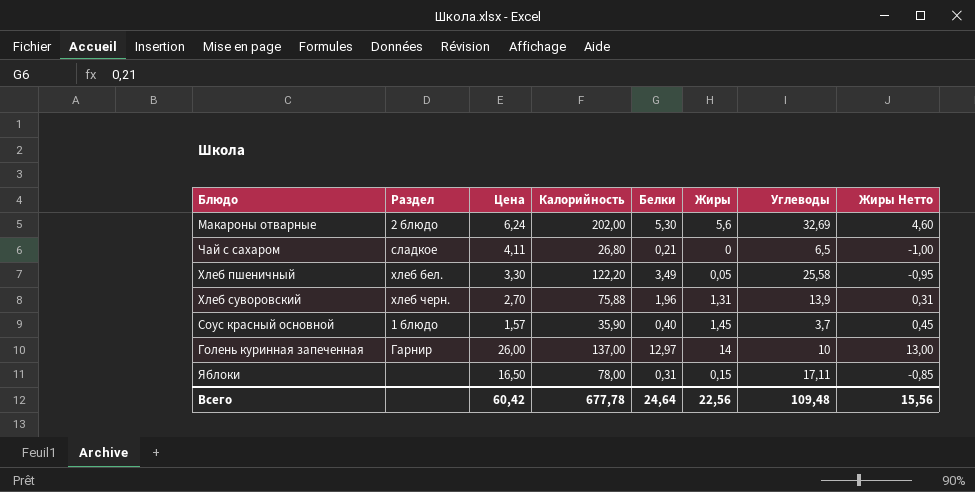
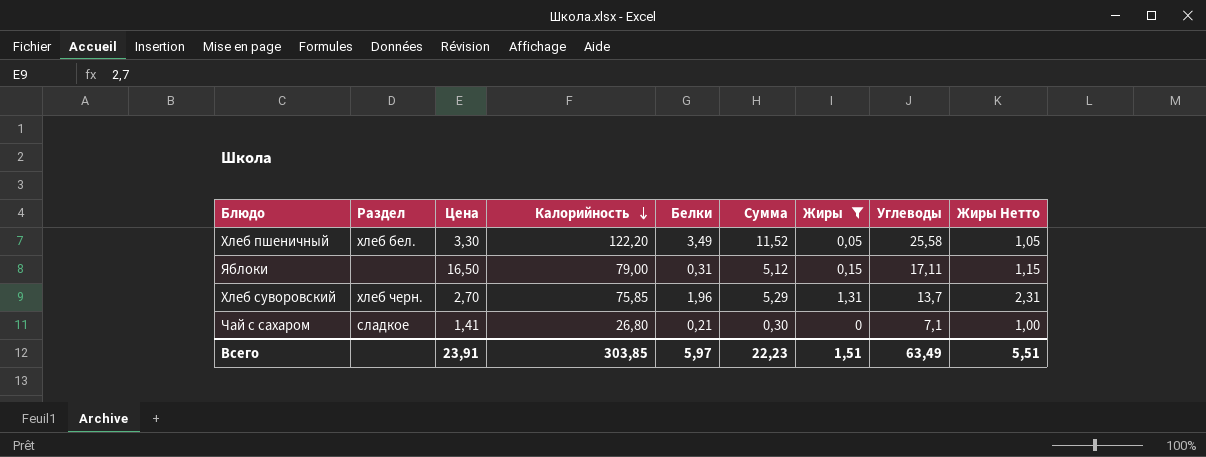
filter: none -> Жиры <= 1,31
row order: none -> Калорийность descending
column Сумма | formula: none -> [Цена] * [Белки]
column Жиры Нетто | formula: [Жиры] - 1 -> [Жиры] + 1
Яблоки | Калорийность: 78,00 -> 79,00
Хлеб суворовский | Калорийность: 75,88 -> 75,85
Хлеб суворовский | Углеводы: 13,9 -> 13,7
Чай с сахаром | Цена: 4,11 -> 1,41
Чай с сахаром | Углеводы: 6,5 -> 7,1
Всего | Цена: 60,42 -> 23,91
Всего | Калорийность: 677,78 -> 303,85
Всего | Белки: 24,64 -> 5,97
Всего | Жиры: 22,56 -> 1,51
Всего | Углеводы: 109,48 -> 63,49
Всего | Жиры Нетто: 15,56 -> 5,51

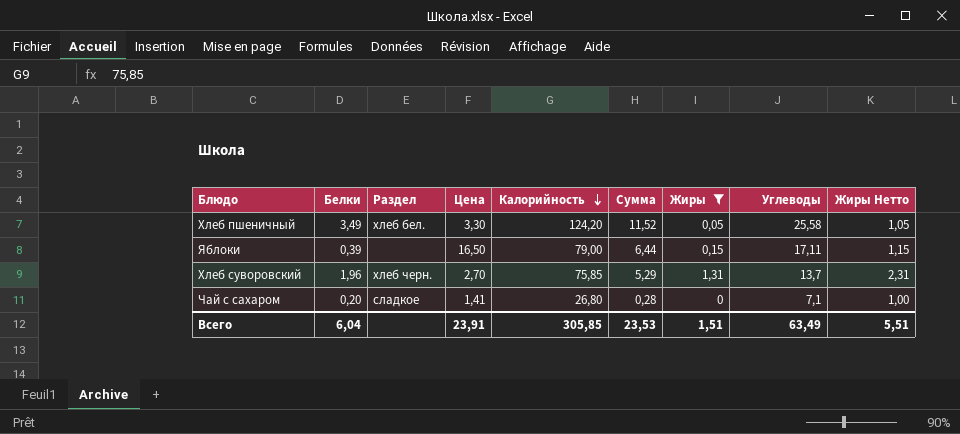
column Белки | position: 5 -> 2
Хлеб пшеничный | Калорийность: 122,20 -> 124,20
Яблоки | Белки: 0,31 -> 0,39
Яблоки | Сумма: 5,12 -> 6,44
Чай с сахаром | Белки: 0,21 -> 0,20
Чай с сахаром | Сумма: 0,30 -> 0,28
Всего | Белки: 5,97 -> 6,04
Всего | Калорийность: 303,85 -> 305,85
Всего | Сумма: 22,23 -> 23,53

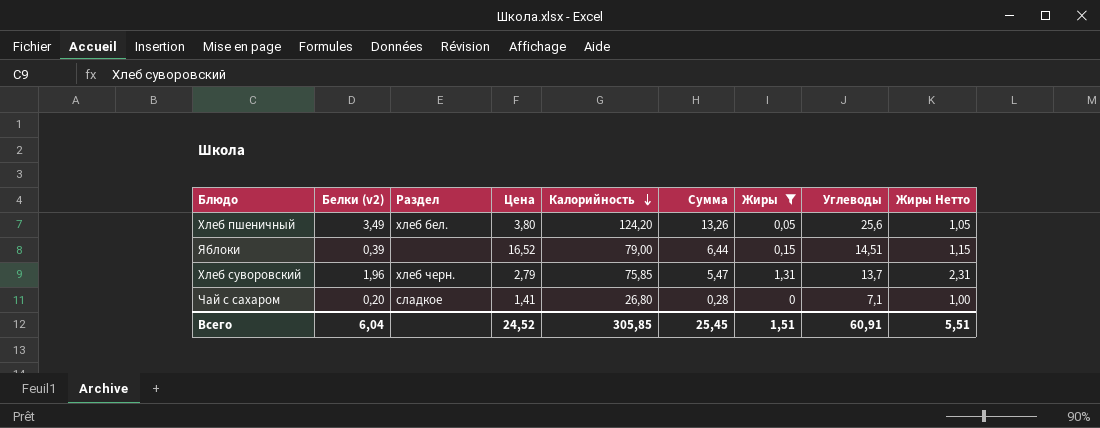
column name: Белки -> Белки (v2)
Хлеб пшеничный | Цена: 3,30 -> 3,80
Хлеб пшеничный | Сумма: 11,52 -> 13,26
Хлеб пшеничный | Углеводы: 25,58 -> 25,6
Яблоки | Цена: 16,50 -> 16,52
Яблоки | Углеводы: 17,11 -> 14,51
Хлеб суворовский | Цена: 2,70 -> 2,79
Хлеб суворовский | Сумма: 5,29 -> 5,47
Всего | Цена: 23,91 -> 24,52
Всего | Сумма: 23,53 -> 25,45
Всего | Углеводы: 63,49 -> 60,91

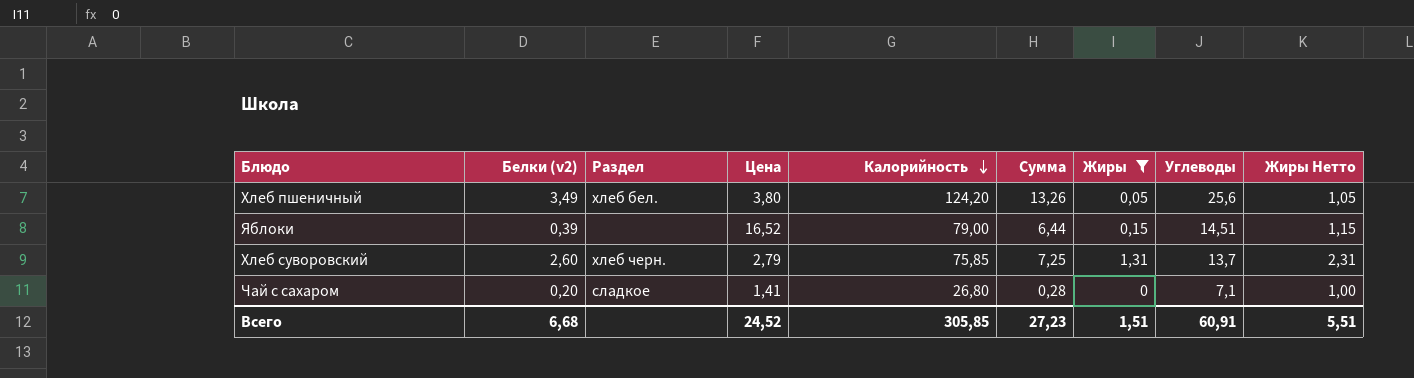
Хлеб суворовский | Белки (v2): 1,96 -> 2,60
Хлеб суворовский | Сумма: 5,47 -> 7,25
Всего | Белки (v2): 6,04 -> 6,68
Всего | Сумма: 25,45 -> 27,23

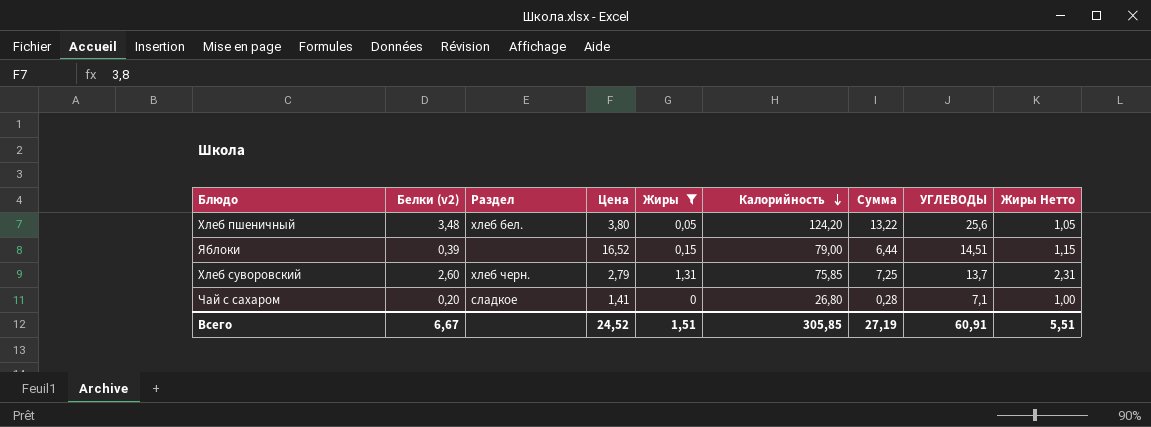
column Жиры | position: 7 -> 5
column name: Углеводы -> УГЛЕВОДЫ
Хлеб пшеничный | Белки (v2): 3,49 -> 3,48
Хлеб пшеничный | Сумма: 13,26 -> 13,22
Всего | Белки (v2): 6,68 -> 6,67
Всего | Сумма: 27,23 -> 27,19

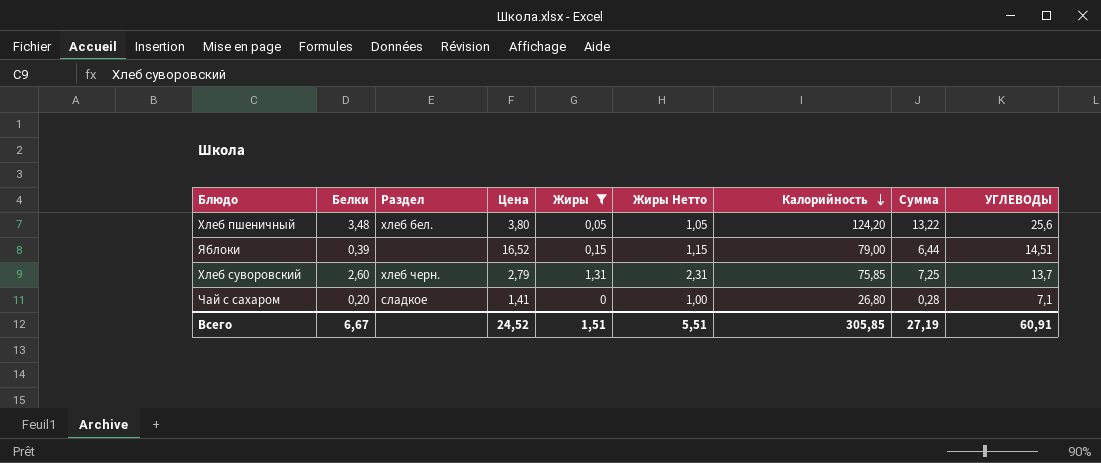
column name: Белки (v2) -> Белки
column Жиры Нетто | position: 9 -> 6

